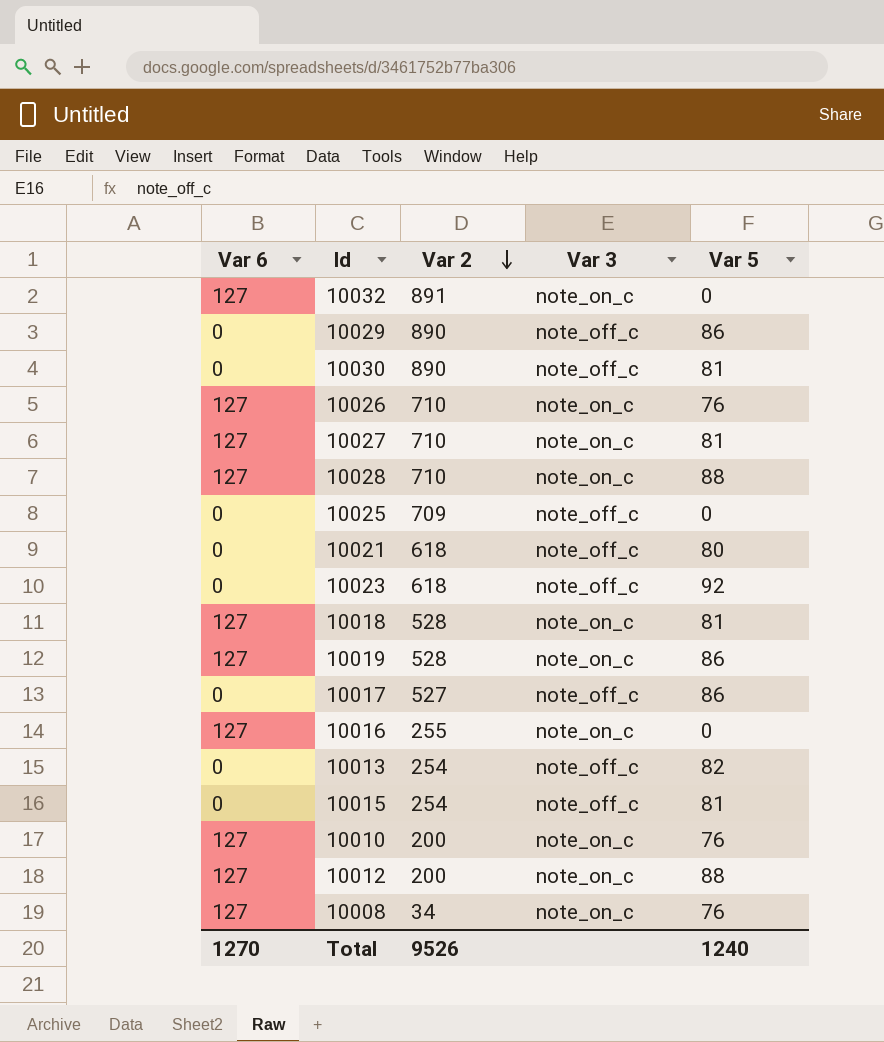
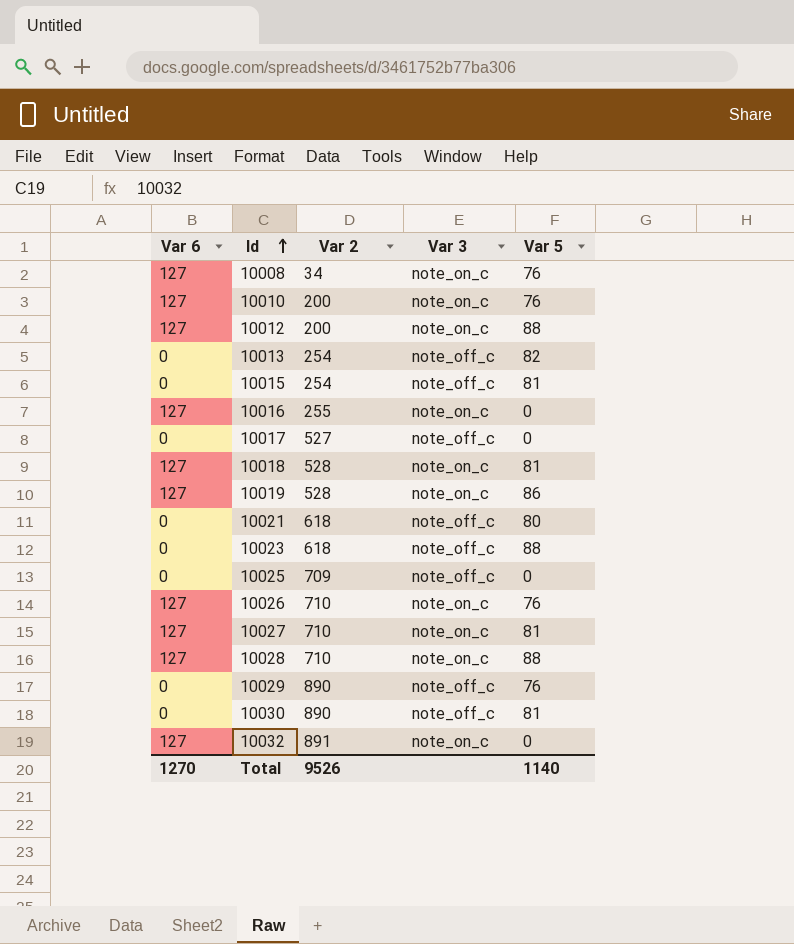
row order: Var 2 descending -> Id ascending
10017 | Var 5: 86 -> 0
10023 | Var 5: 92 -> 88
10029 | Var 5: 86 -> 76
Total | Var 5: 1240 -> 1140

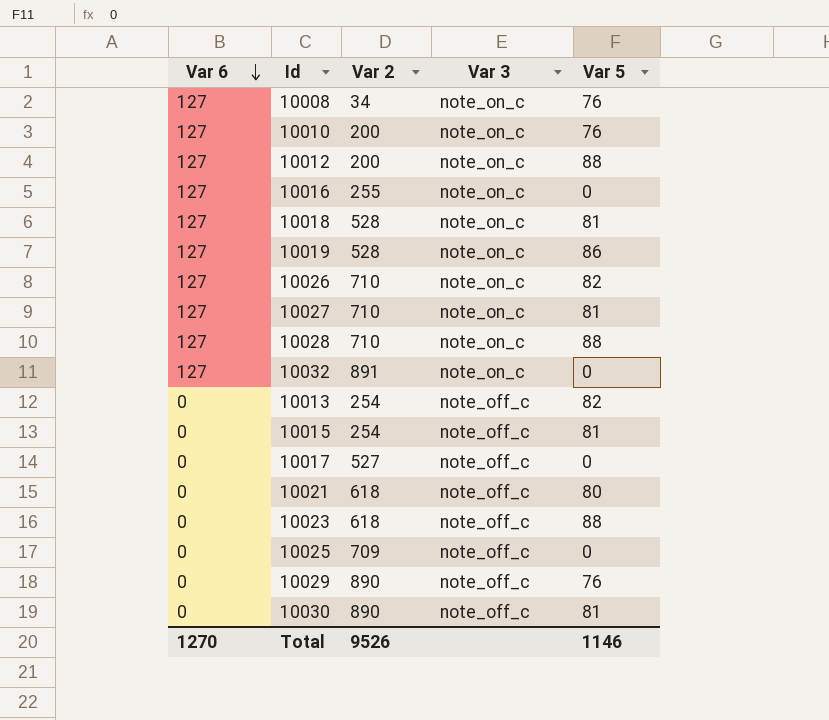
row order: Id ascending -> Var 6 descending
10026 | Var 5: 76 -> 82
Total | Var 5: 1140 -> 1146

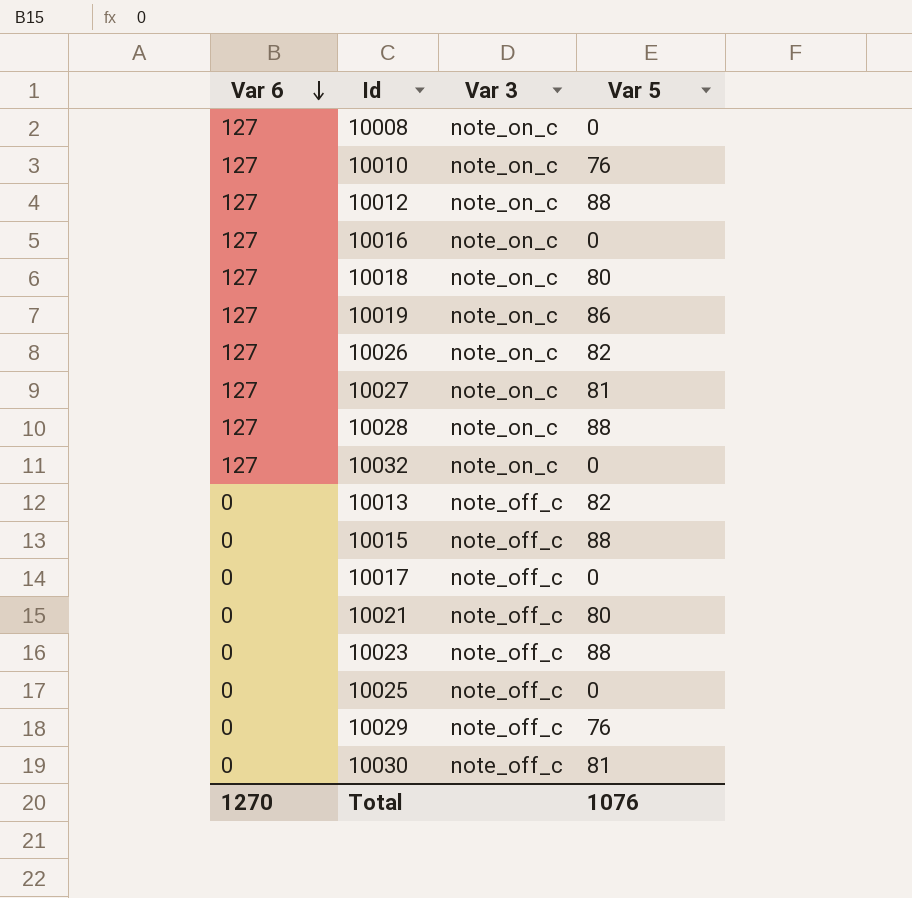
column Var 2 | position: 3 -> none
10008 | Var 5: 76 -> 0
10018 | Var 5: 81 -> 80
10015 | Var 5: 81 -> 88
Total | Var 5: 1146 -> 1076

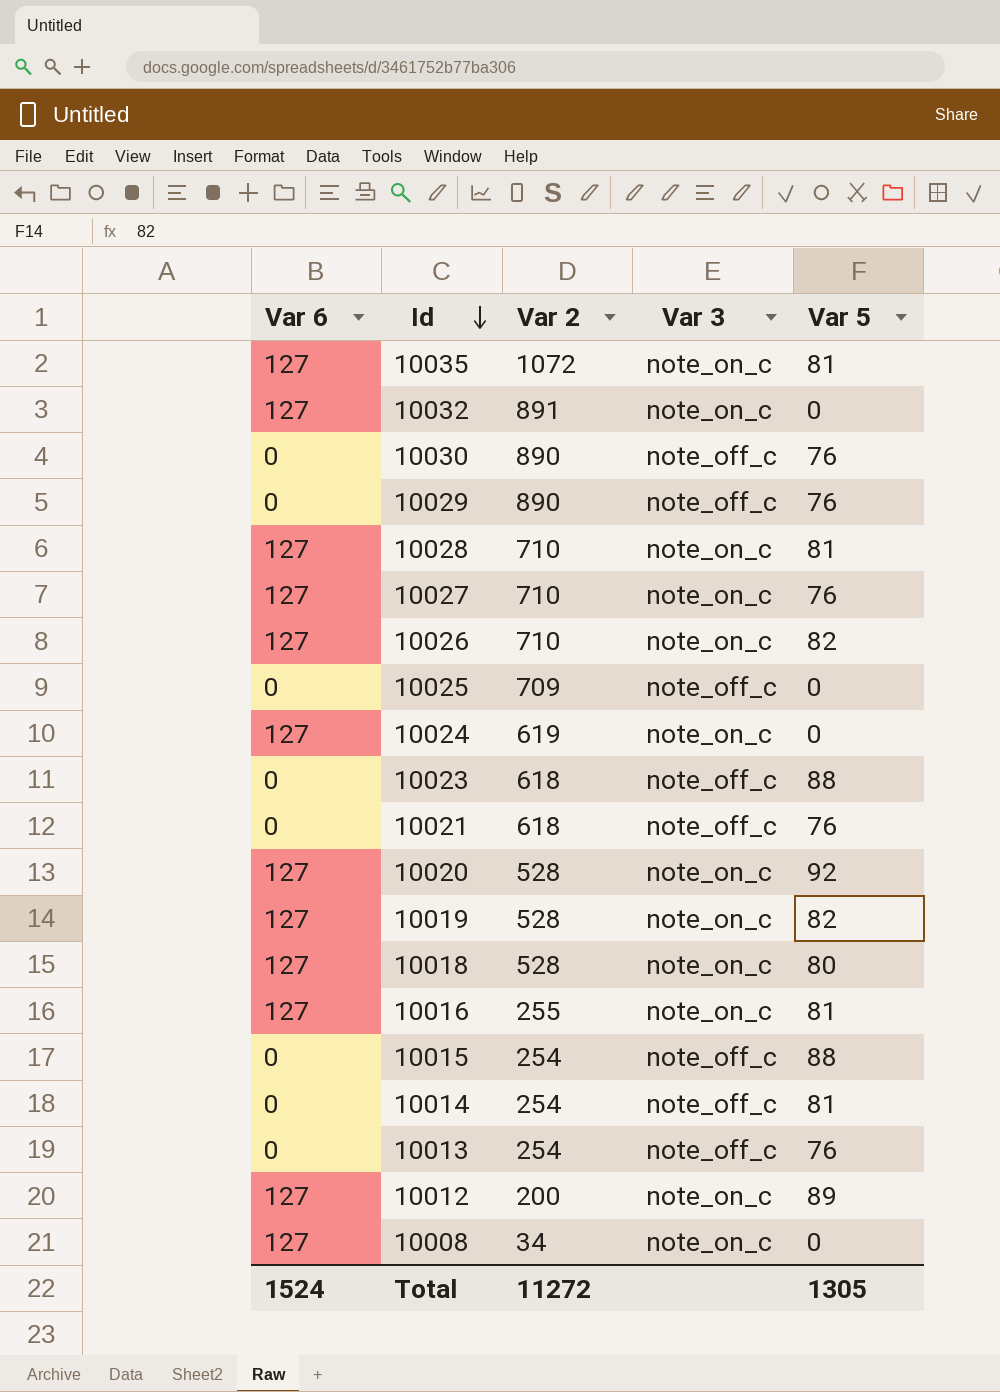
row order: Var 6 descending -> Id descending
column Var 2 | position: none -> 3
row 10010: 127 | note_on_c | 76 -> none
row 10017: 0 | note_off_c | 0 -> none
row 10035: none -> 127 | 1072 | note_on_c | 81
10030 | Var 5: 81 -> 76
10028 | Var 5: 88 -> 81
10027 | Var 5: 81 -> 76
row 10024: none -> 127 | 619 | note_on_c | 0
10021 | Var 5: 80 -> 76
row 10020: none -> 127 | 528 | note_on_c | 92
10019 | Var 5: 86 -> 82
10016 | Var 5: 0 -> 81
row 10014: none -> 0 | 254 | note_off_c | 81
10013 | Var 5: 82 -> 76
10012 | Var 5: 88 -> 89
Total | Var 6: 1270 -> 1524
Total | Var 5: 1076 -> 1305

